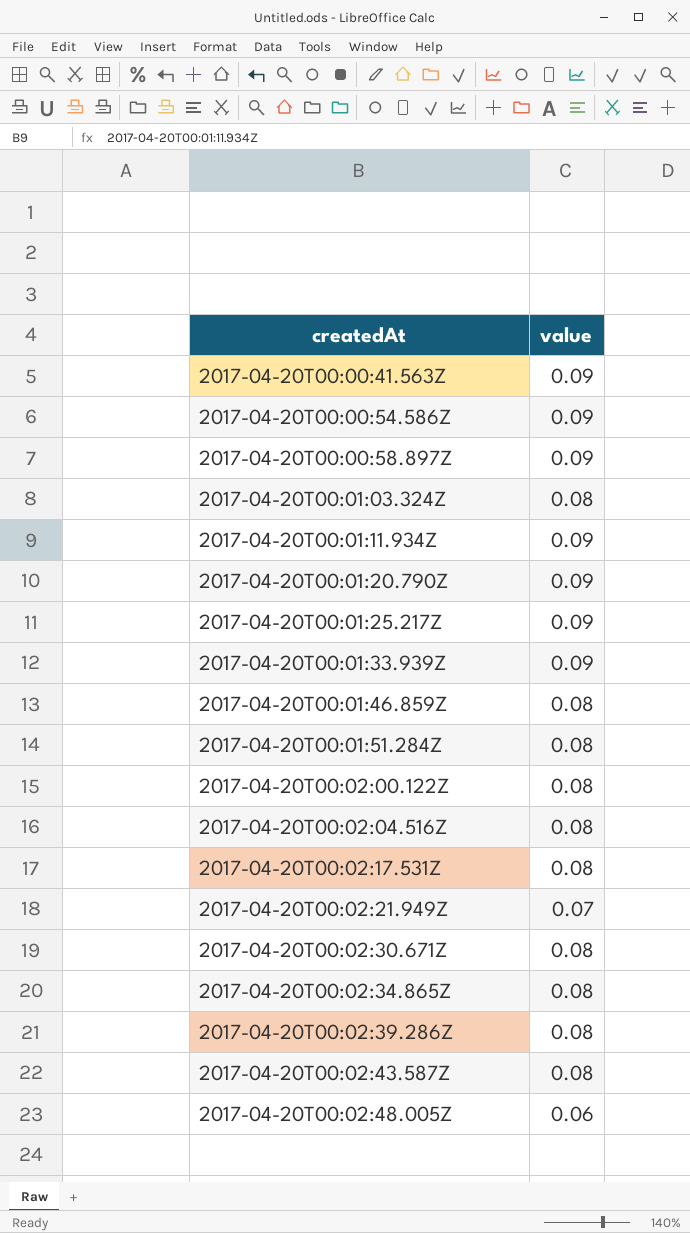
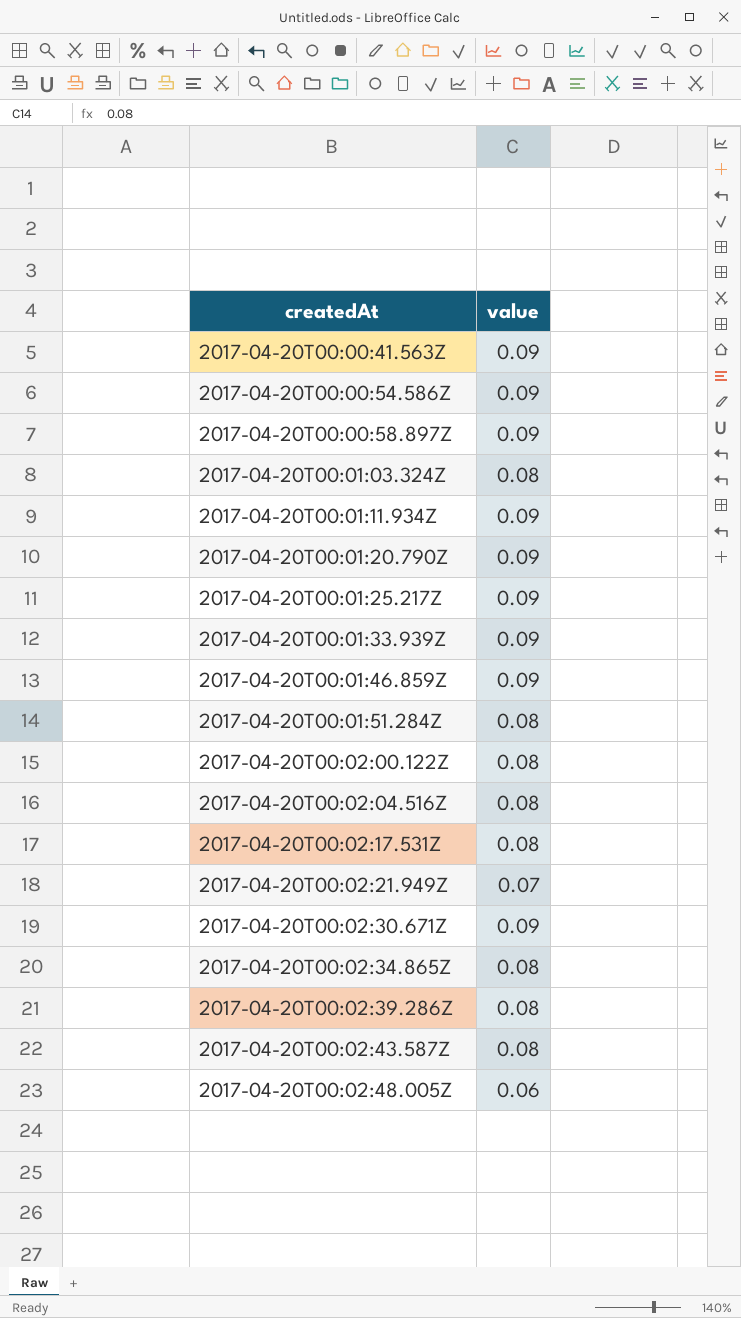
2017-04-20T00:01:46.859Z | value: 0.08 -> 0.09
2017-04-20T00:02:30.671Z | value: 0.08 -> 0.09

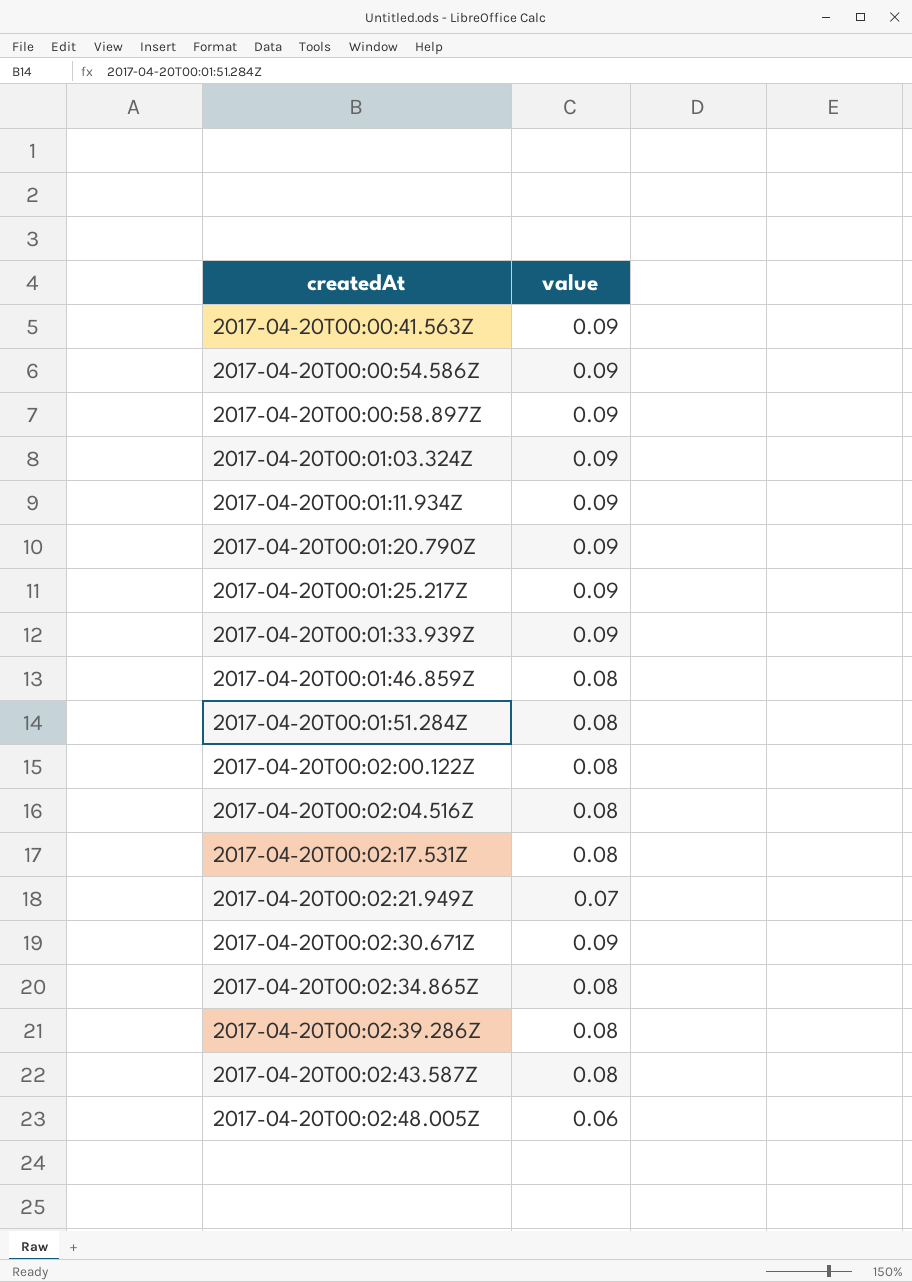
2017-04-20T00:01:03.324Z | value: 0.08 -> 0.09
2017-04-20T00:01:46.859Z | value: 0.09 -> 0.08

